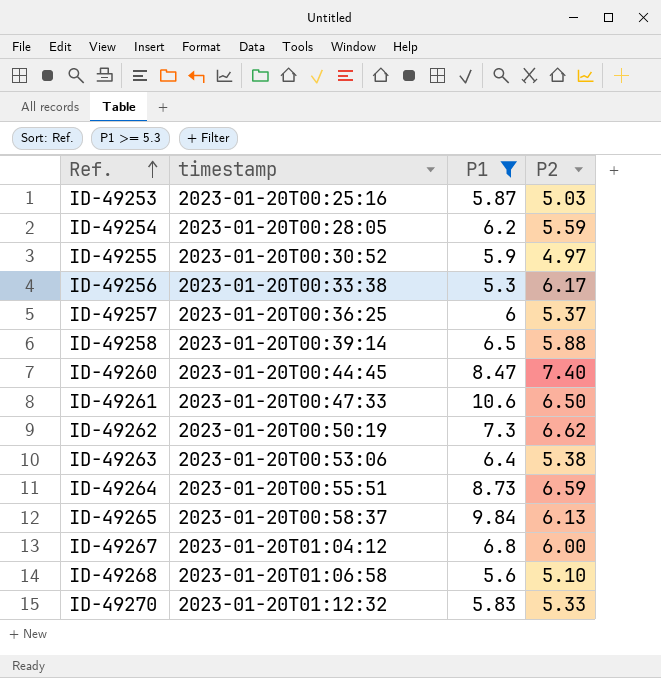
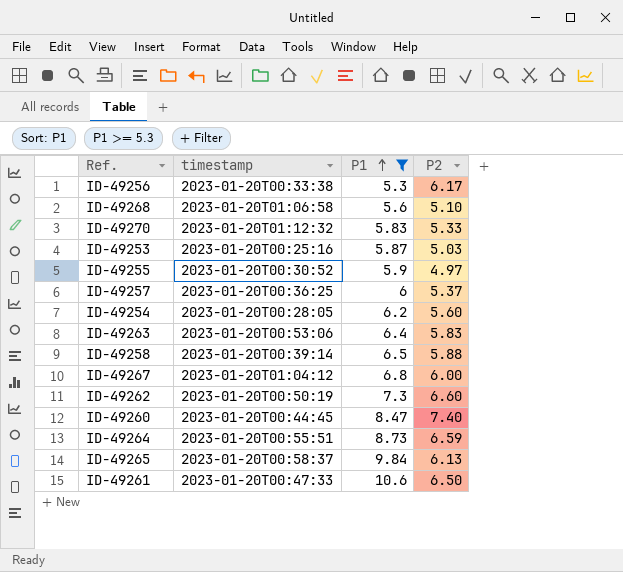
row order: Ref. ascending -> P1 ascending
ID-49254 | P2: 5.59 -> 5.60
ID-49263 | P2: 5.38 -> 5.83
ID-49262 | P2: 6.62 -> 6.60

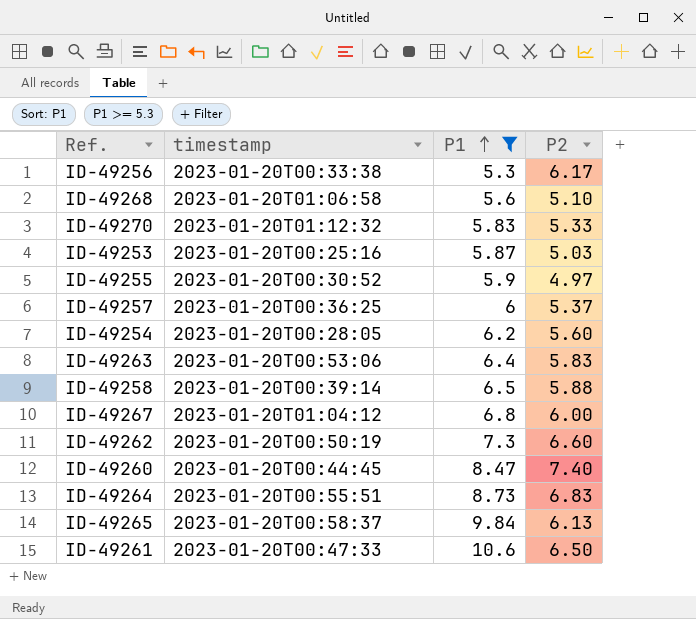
ID-49264 | P2: 6.59 -> 6.83

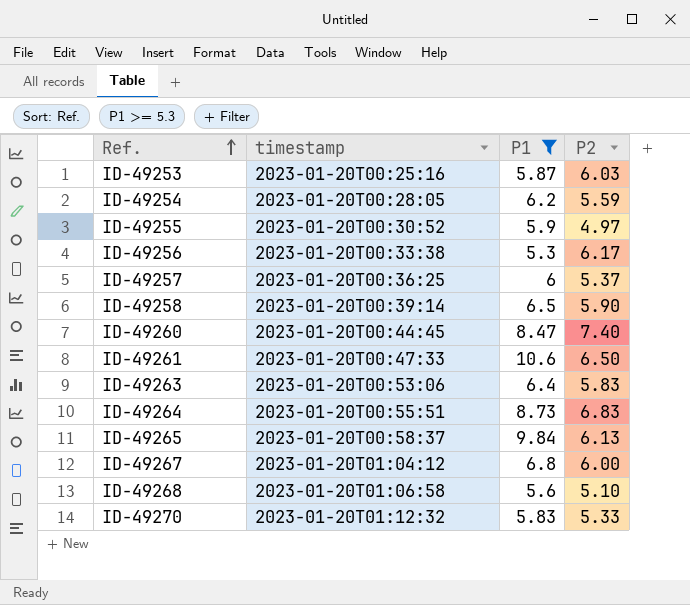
row order: P1 ascending -> Ref. ascending
row ID-49262: 2023-01-20T00:50:19 | 7.3 | 6.60 -> none
ID-49253 | P2: 5.03 -> 6.03
ID-49254 | P2: 5.60 -> 5.59
ID-49258 | P2: 5.88 -> 5.90

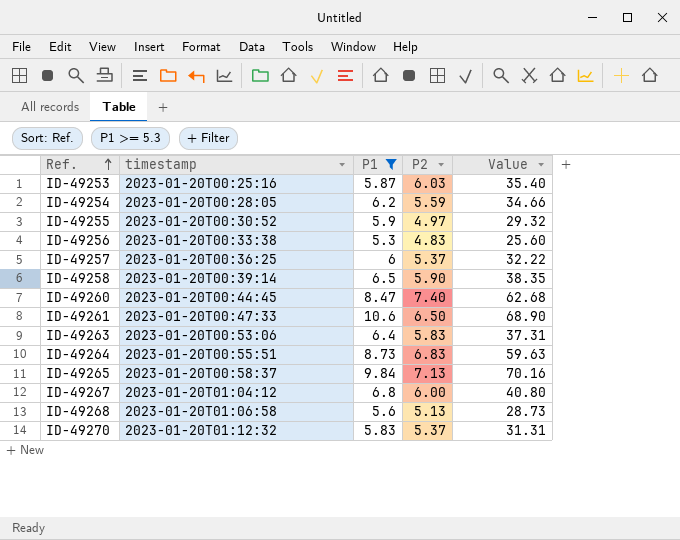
column Value | formula: none -> [P1] * [P2]
ID-49256 | P2: 6.17 -> 4.83
ID-49265 | P2: 6.13 -> 7.13
ID-49268 | P2: 5.10 -> 5.13
ID-49270 | P2: 5.33 -> 5.37

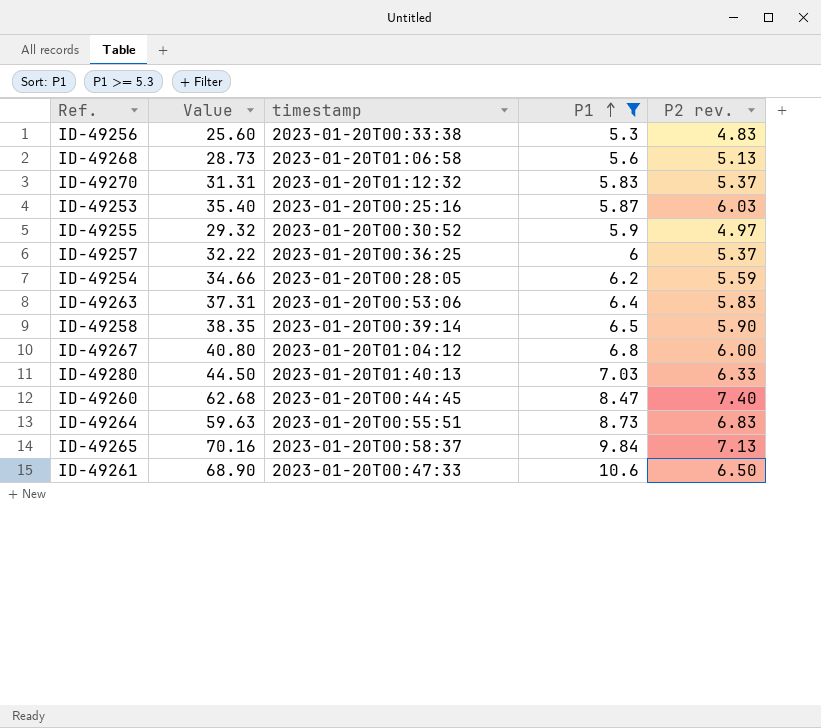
row order: Ref. ascending -> P1 ascending
column Value | position: 5 -> 2
column name: P2 -> P2 rev.
row ID-49280: none -> 44.50 | 2023-01-20T01:40:13 | 7.03 | 6.33

